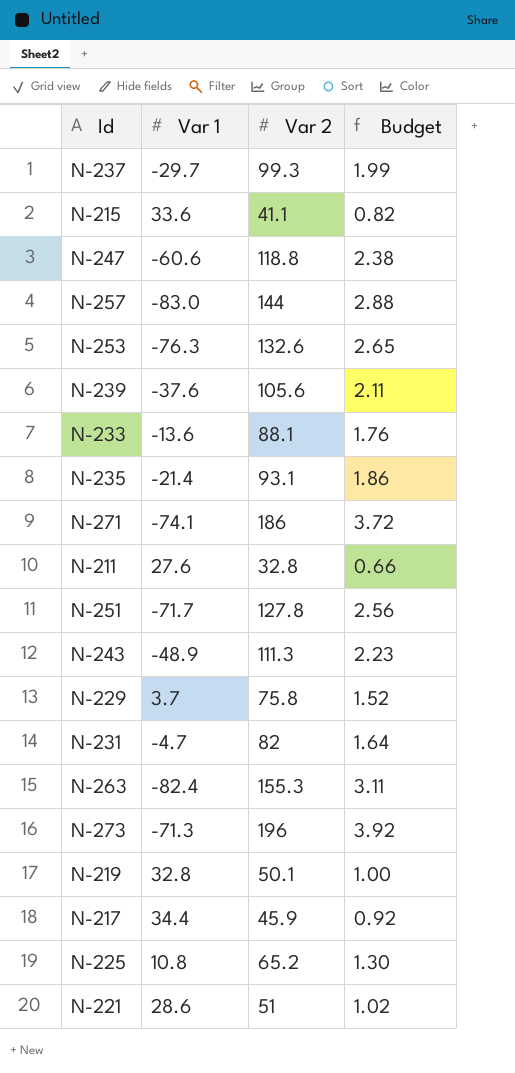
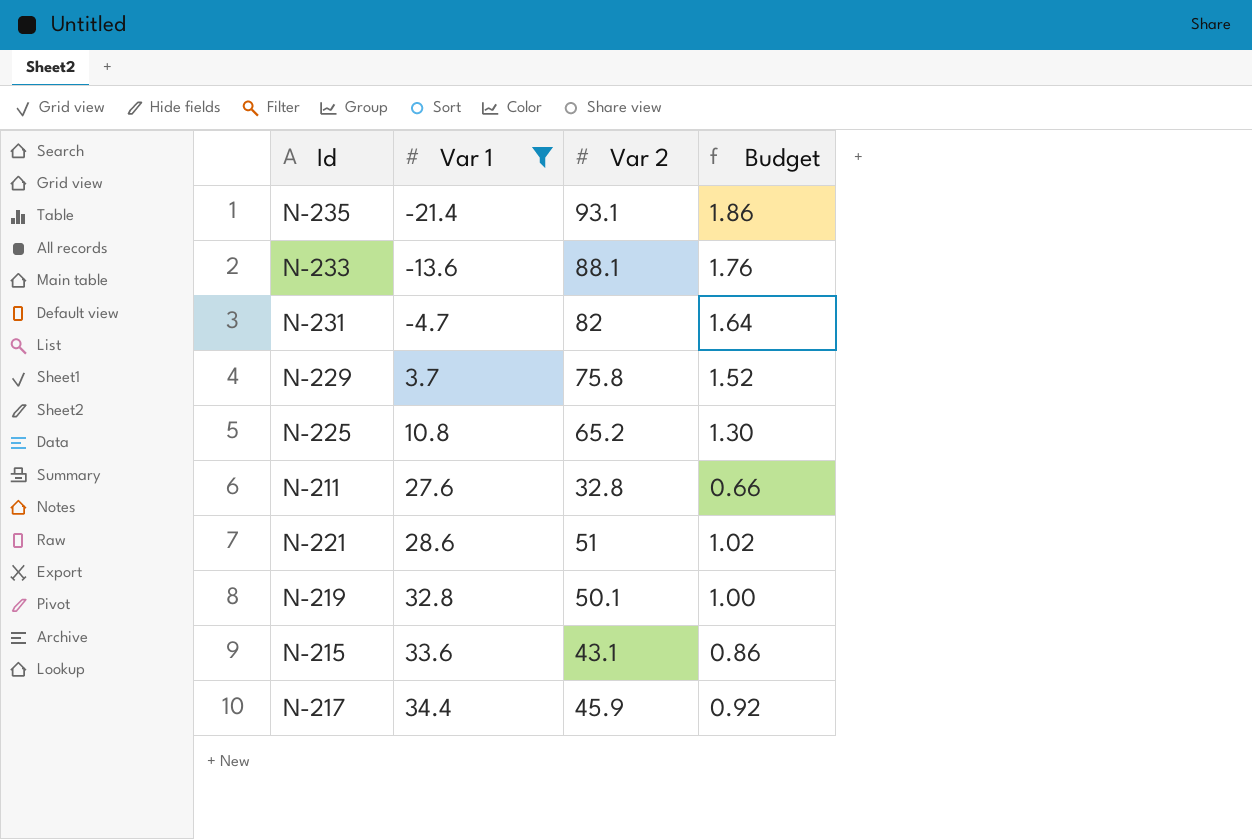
filter: none -> Var 1 >= -21.4
row order: none -> Var 1 ascending
N-215 | Var 2: 41.1 -> 43.1
N-215 | Budget: 0.82 -> 0.86

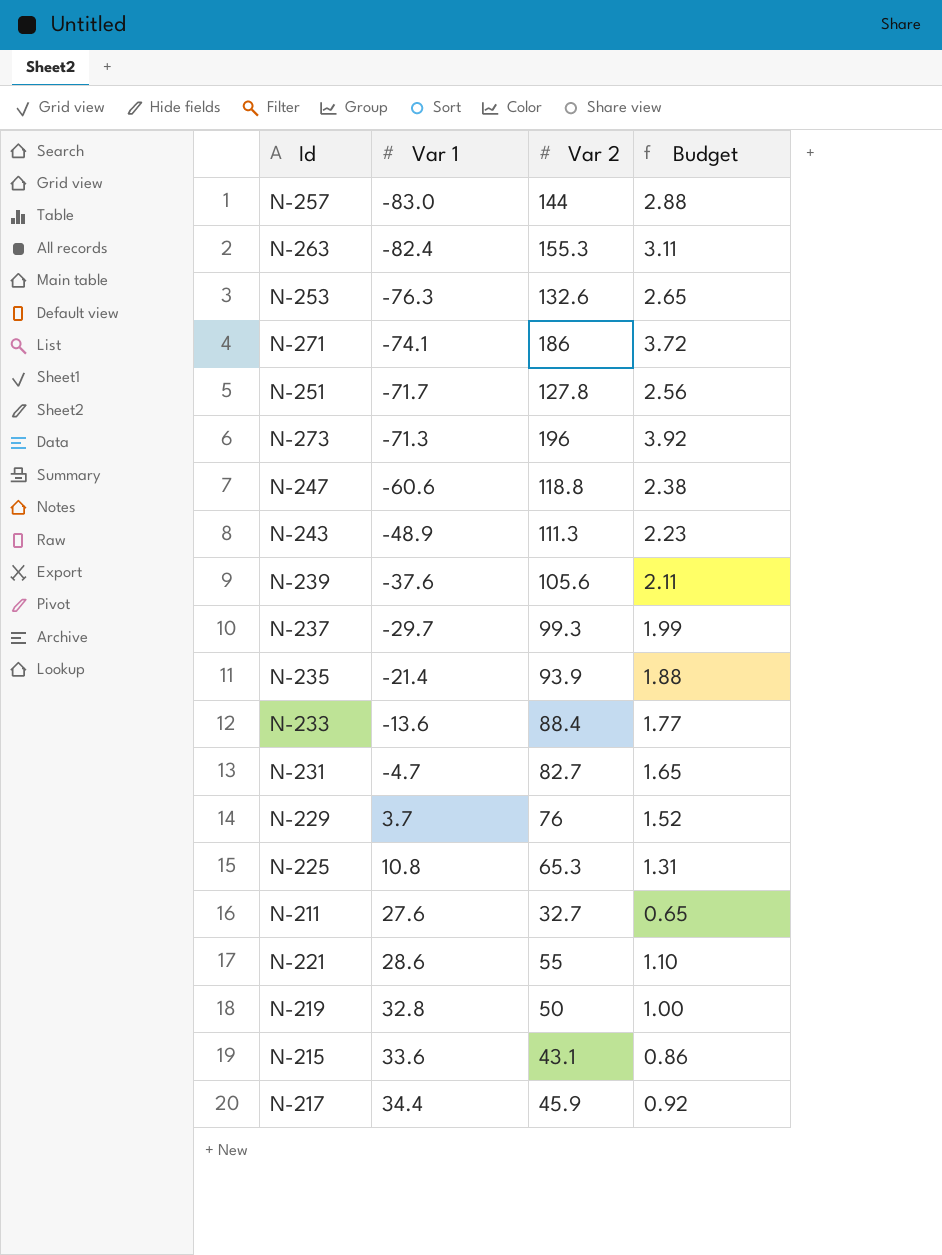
filter: Var 1 >= -21.4 -> none
N-235 | Var 2: 93.1 -> 93.9
N-235 | Budget: 1.86 -> 1.88
N-233 | Var 2: 88.1 -> 88.4
N-233 | Budget: 1.76 -> 1.77
N-231 | Var 2: 82 -> 82.7
N-231 | Budget: 1.64 -> 1.65
N-229 | Var 2: 75.8 -> 76
N-225 | Var 2: 65.2 -> 65.3
N-225 | Budget: 1.30 -> 1.31
N-211 | Var 2: 32.8 -> 32.7
N-211 | Budget: 0.66 -> 0.65
N-221 | Var 2: 51 -> 55
N-221 | Budget: 1.02 -> 1.10
N-219 | Var 2: 50.1 -> 50

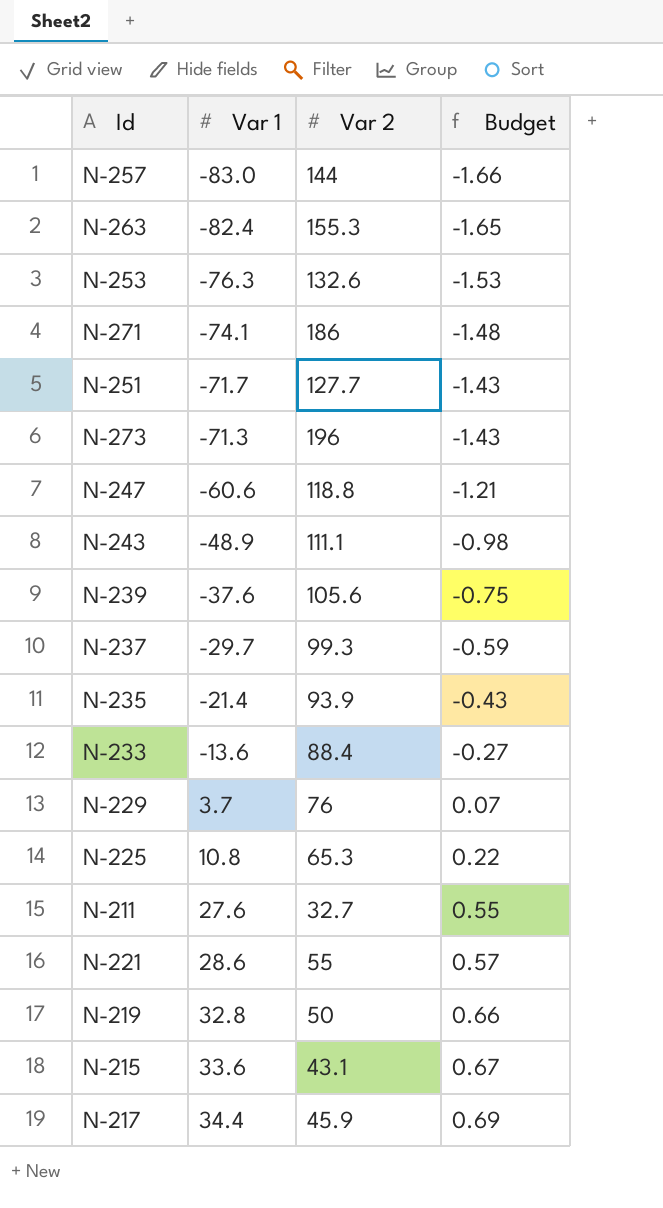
column Budget | formula: [Var 2] * 0.02 -> [Var 1] * 0.02
row N-231: -4.7 | 82.7 | 1.65 -> none
N-251 | Var 2: 127.8 -> 127.7
N-243 | Var 2: 111.3 -> 111.1

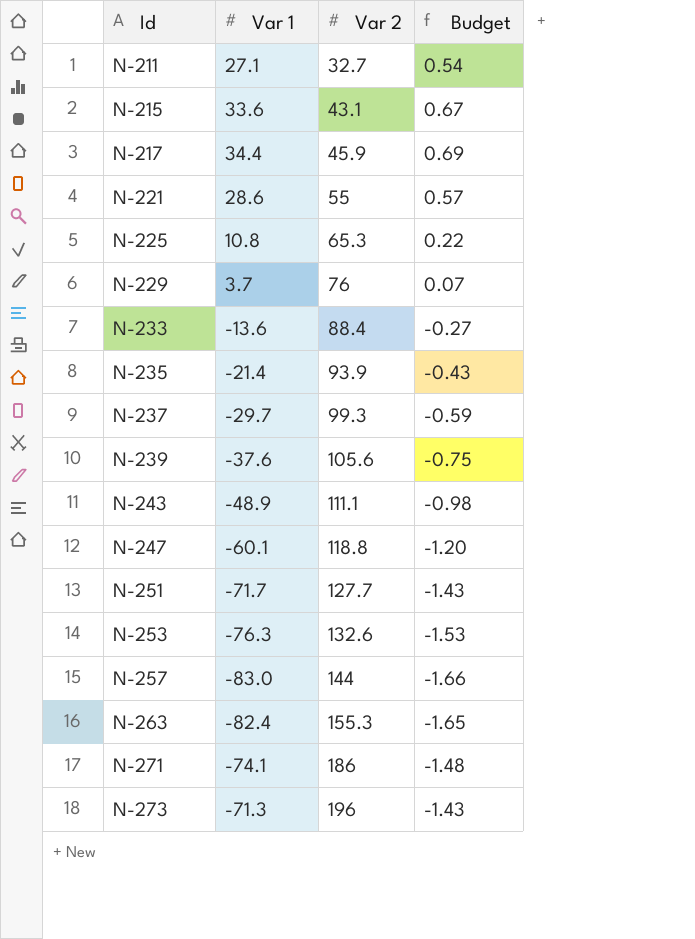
row order: Var 1 ascending -> Id ascending
row N-219: 32.8 | 50 | 0.66 -> none
N-211 | Var 1: 27.6 -> 27.1
N-211 | Budget: 0.55 -> 0.54
N-247 | Var 1: -60.6 -> -60.1
N-247 | Budget: -1.21 -> -1.20

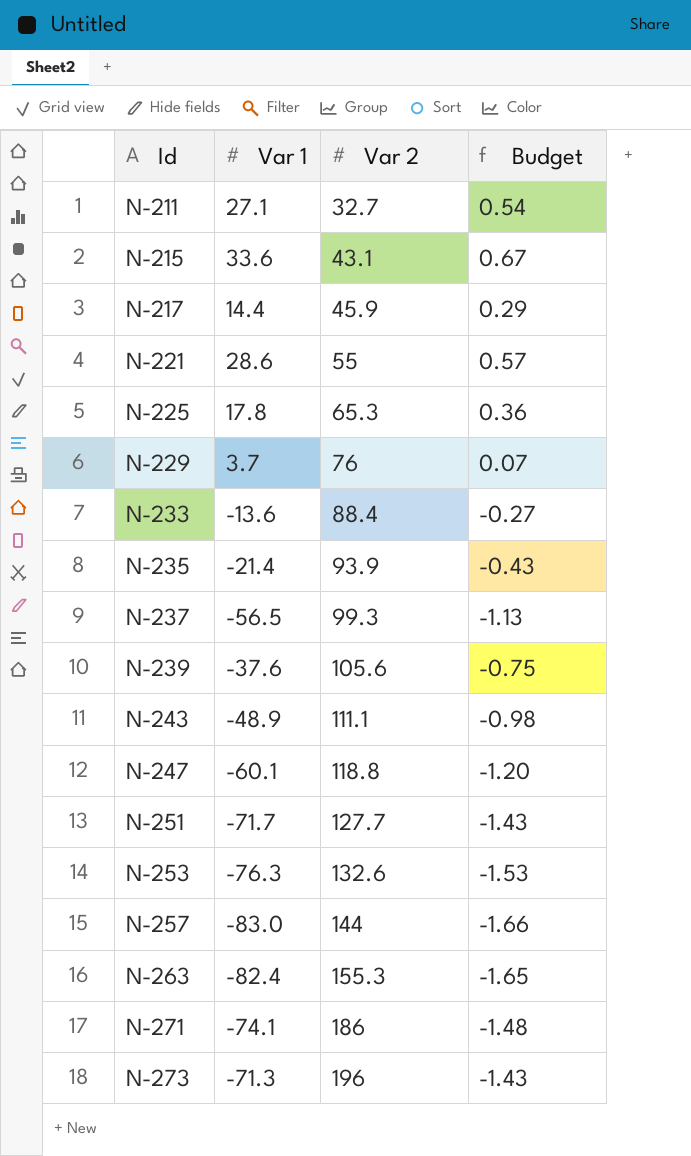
N-217 | Var 1: 34.4 -> 14.4
N-217 | Budget: 0.69 -> 0.29
N-225 | Var 1: 10.8 -> 17.8
N-225 | Budget: 0.22 -> 0.36
N-237 | Var 1: -29.7 -> -56.5
N-237 | Budget: -0.59 -> -1.13

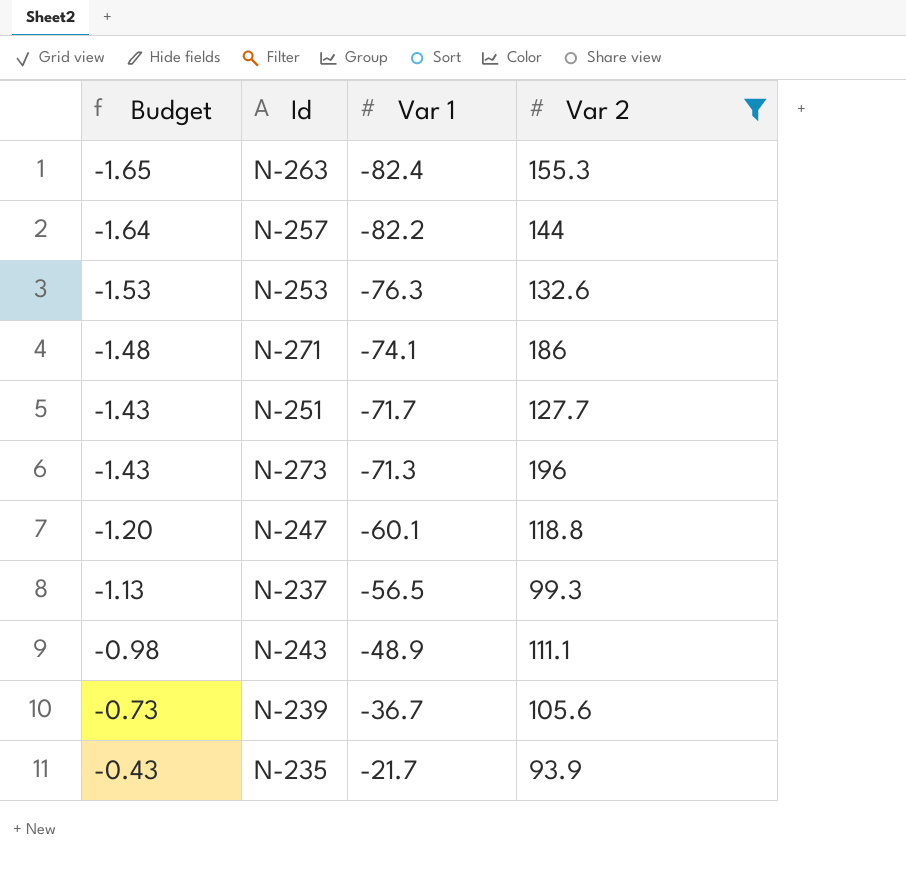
filter: none -> Var 2 >= 93.9
row order: Id ascending -> Budget ascending
column Budget | position: 4 -> 1
N-257 | Budget: -1.66 -> -1.64
N-257 | Var 1: -83.0 -> -82.2
N-239 | Budget: -0.75 -> -0.73
N-239 | Var 1: -37.6 -> -36.7
N-235 | Var 1: -21.4 -> -21.7

